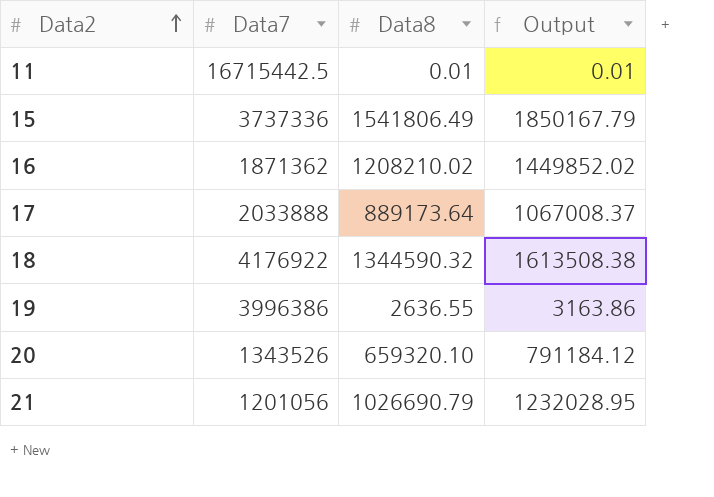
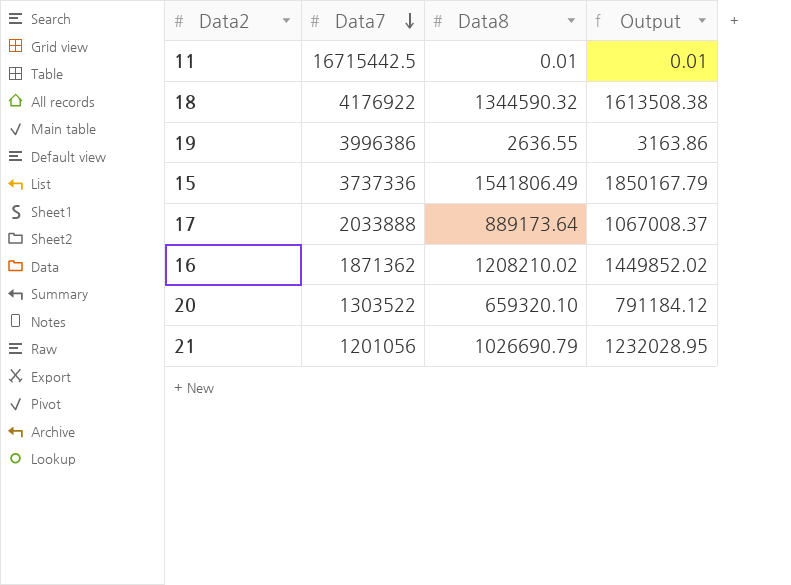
row order: Data2 ascending -> Data7 descending
20 | Data7: 1343526 -> 1303522

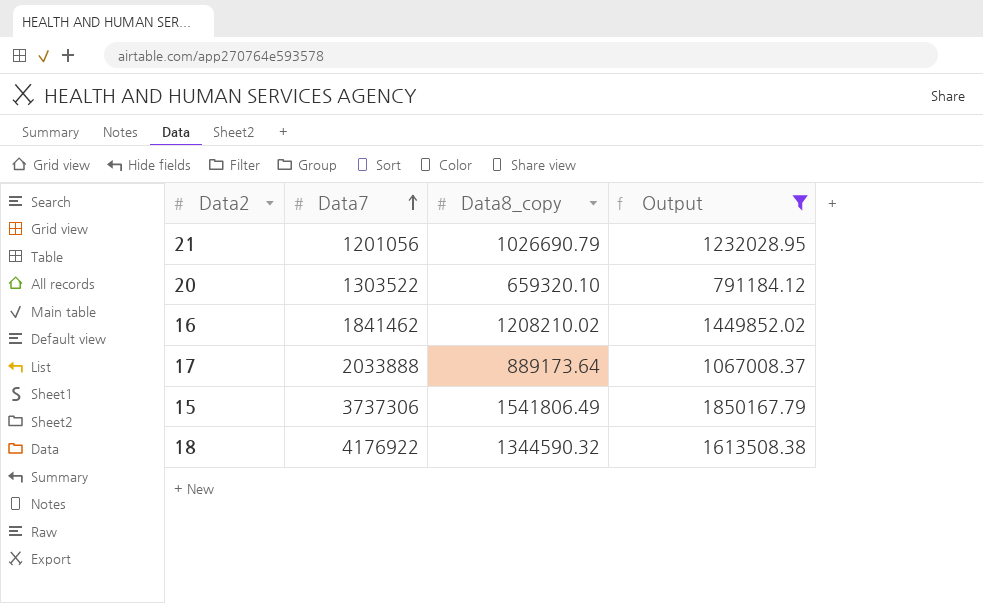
filter: none -> Output >= 791184.12
row order: Data7 descending -> Data7 ascending
column name: Data8 -> Data8_copy
16 | Data7: 1871362 -> 1841462
15 | Data7: 3737336 -> 3737306

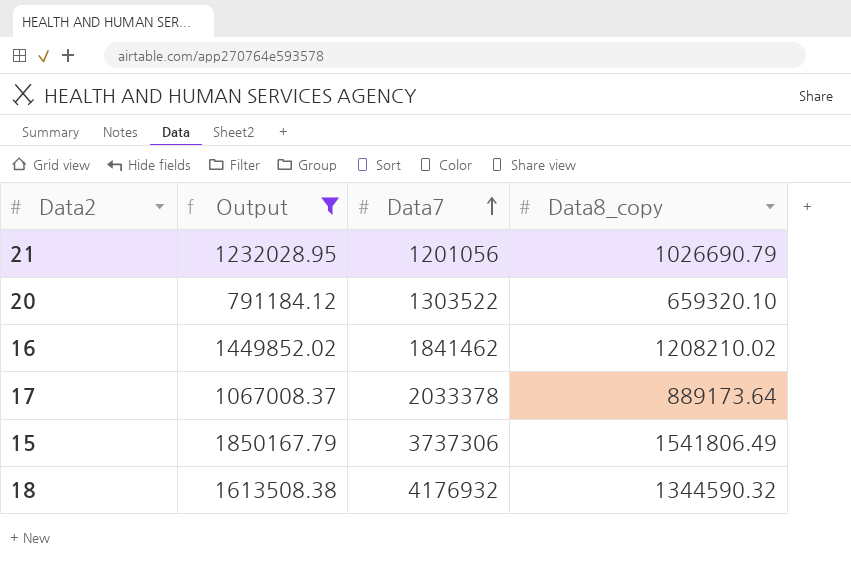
column Output | position: 4 -> 2
17 | Data7: 2033888 -> 2033378
18 | Data7: 4176922 -> 4176932

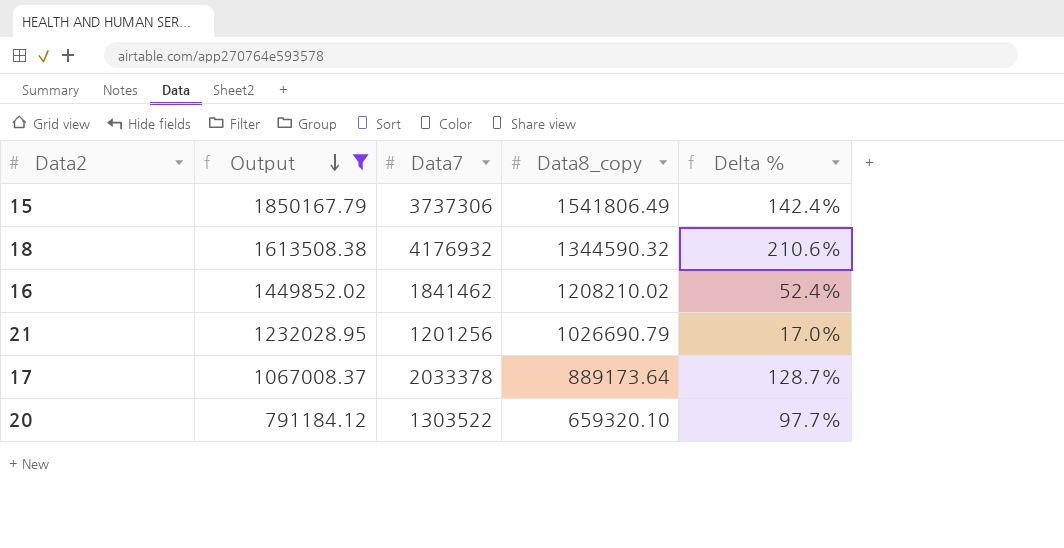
row order: Data7 ascending -> Output descending
column Delta % | formula: none -> ([Data7] - [Data8_copy]) / [Data8_copy]
21 | Data7: 1201056 -> 1201256

